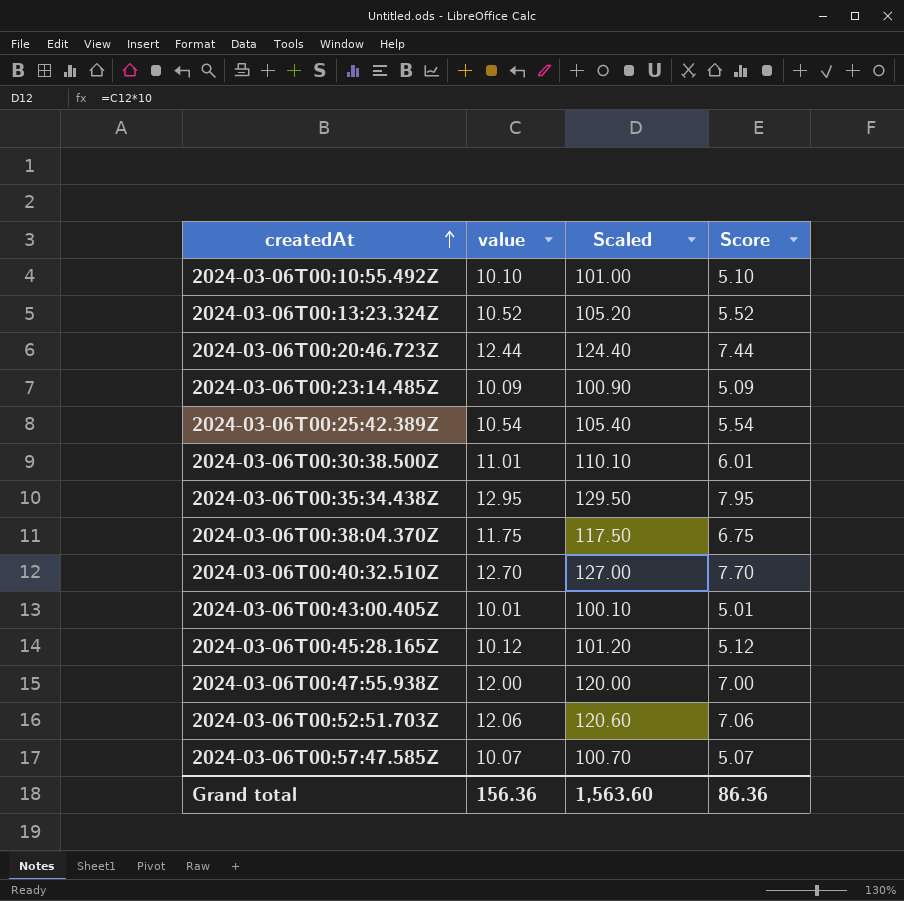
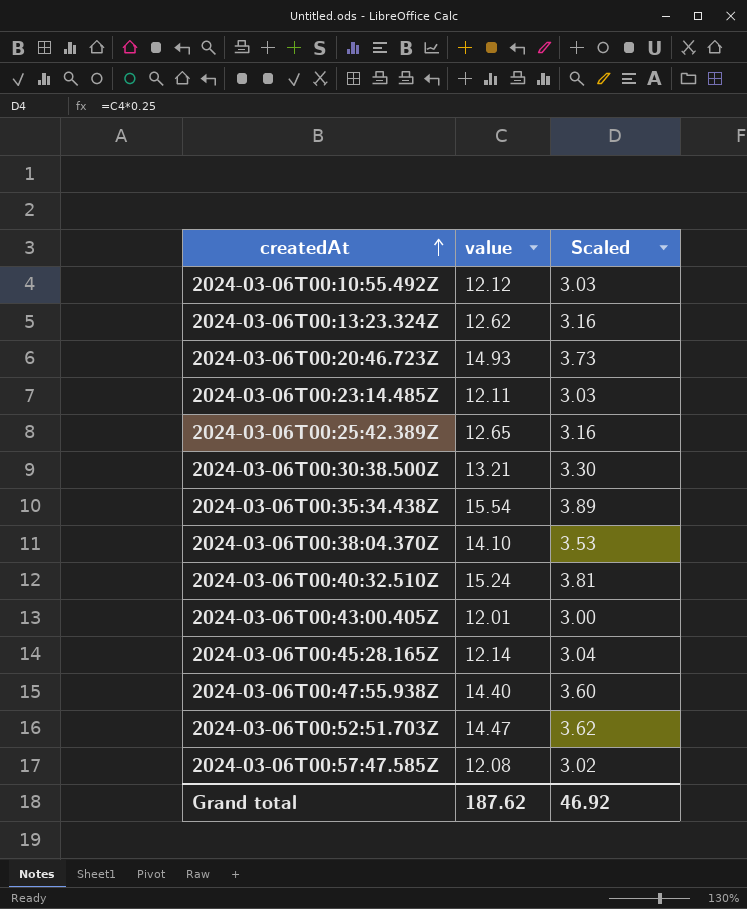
column Score | formula: [value] - 5 -> none
column Scaled | formula: [value] * 10 -> [value] * 0.25
2024-03-06T00:10:55.492Z | value: 10.10 -> 12.12
2024-03-06T00:13:23.324Z | value: 10.52 -> 12.62
2024-03-06T00:20:46.723Z | value: 12.44 -> 14.93
2024-03-06T00:23:14.485Z | value: 10.09 -> 12.11
2024-03-06T00:25:42.389Z | value: 10.54 -> 12.65
2024-03-06T00:30:38.500Z | value: 11.01 -> 13.21
2024-03-06T00:35:34.438Z | value: 12.95 -> 15.54
2024-03-06T00:38:04.370Z | value: 11.75 -> 14.10
2024-03-06T00:40:32.510Z | value: 12.70 -> 15.24
2024-03-06T00:43:00.405Z | value: 10.01 -> 12.01
2024-03-06T00:45:28.165Z | value: 10.12 -> 12.14
2024-03-06T00:47:55.938Z | value: 12.00 -> 14.40
2024-03-06T00:52:51.703Z | value: 12.06 -> 14.47
2024-03-06T00:57:47.585Z | value: 10.07 -> 12.08
Grand total | value: 156.36 -> 187.62
Grand total | Scaled: 1,563.60 -> 46.92

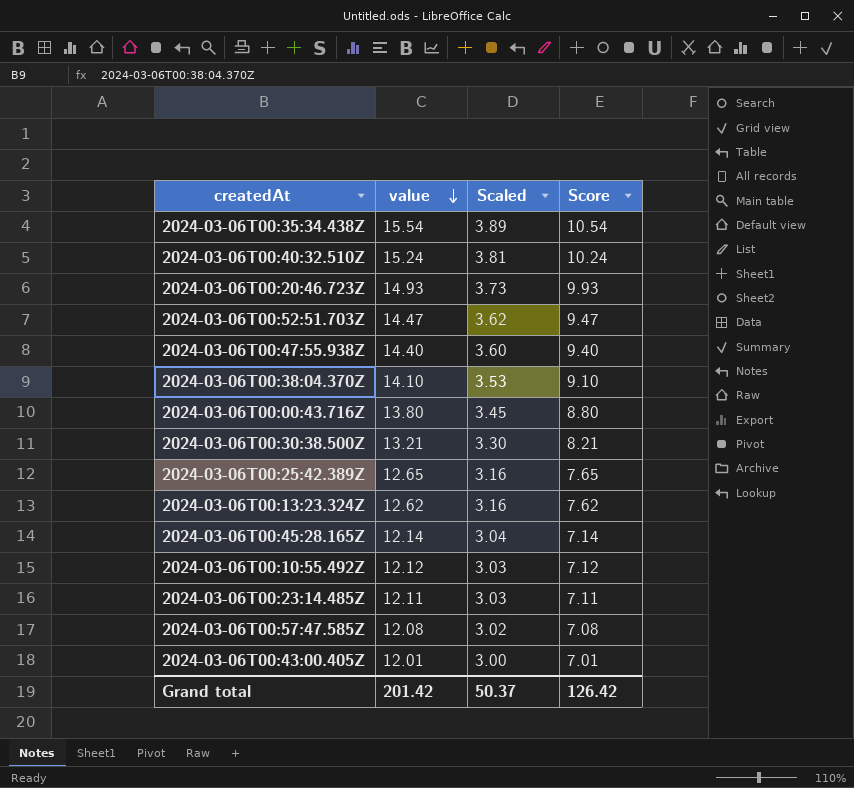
row order: createdAt ascending -> value descending
column Score | formula: none -> [value] - 5
row 2024-03-06T00:00:43.716Z: none -> 13.80 | 3.45 | 8.80
Grand total | value: 187.62 -> 201.42
Grand total | Scaled: 46.92 -> 50.37

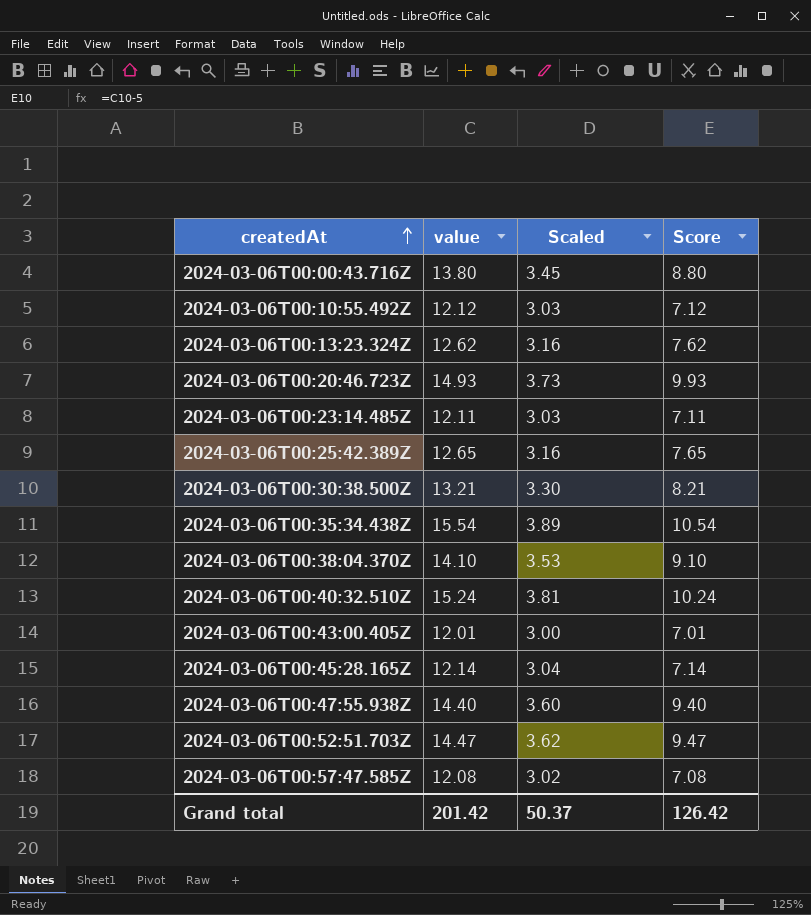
row order: value descending -> createdAt ascending

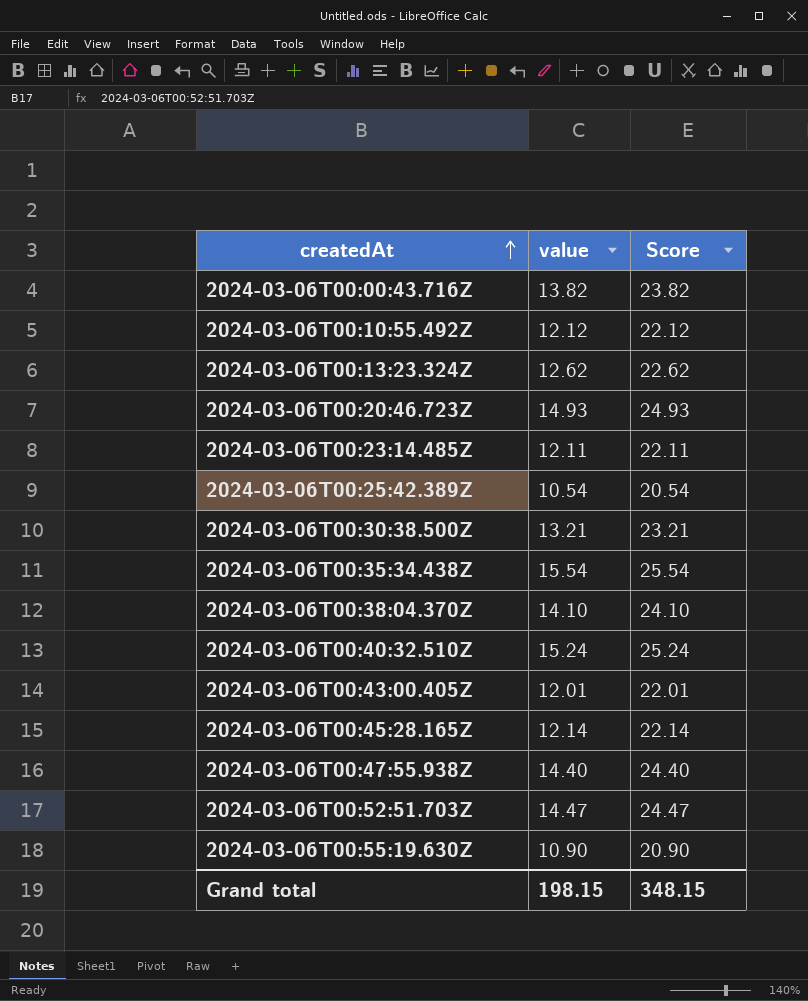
column Scaled | formula: [value] * 0.25 -> none
column Score | formula: [value] - 5 -> [value] + 10
row 2024-03-06T00:57:47.585Z: 12.08 | 3.02 | 7.08 -> none
2024-03-06T00:00:43.716Z | value: 13.80 -> 13.82
2024-03-06T00:25:42.389Z | value: 12.65 -> 10.54
row 2024-03-06T00:55:19.630Z: none -> 10.90 | 20.90
Grand total | value: 201.42 -> 198.15
Grand total | Score: 126.42 -> 348.15

